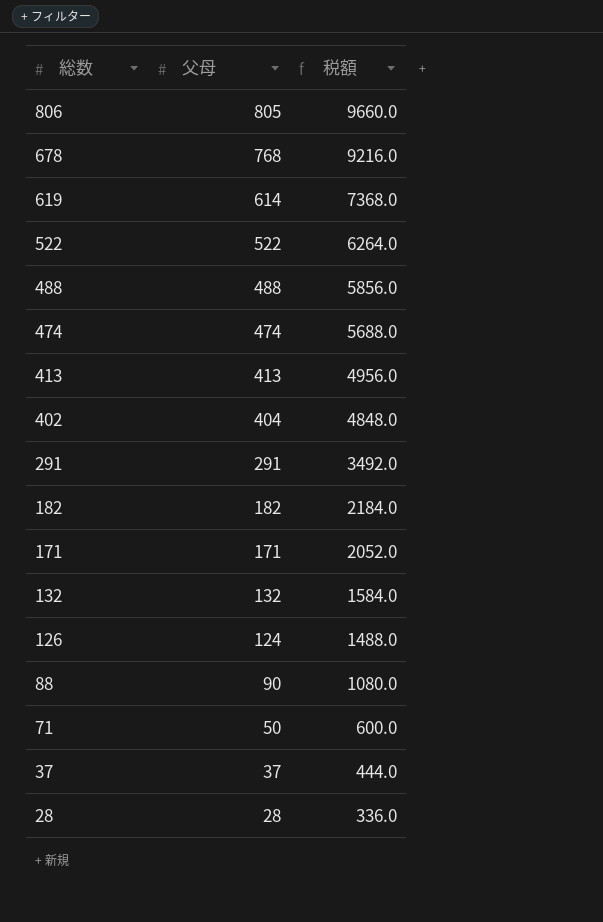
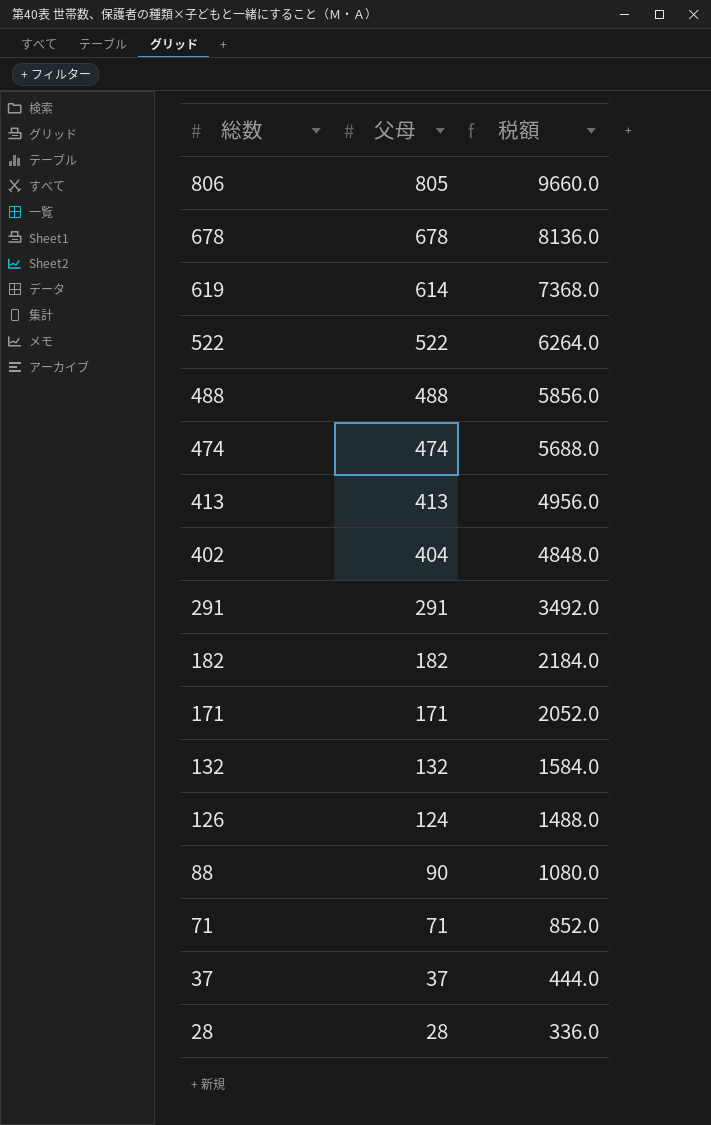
678 | 父母: 768 -> 678
678 | 税額: 9216.0 -> 8136.0
71 | 父母: 50 -> 71
71 | 税額: 600.0 -> 852.0

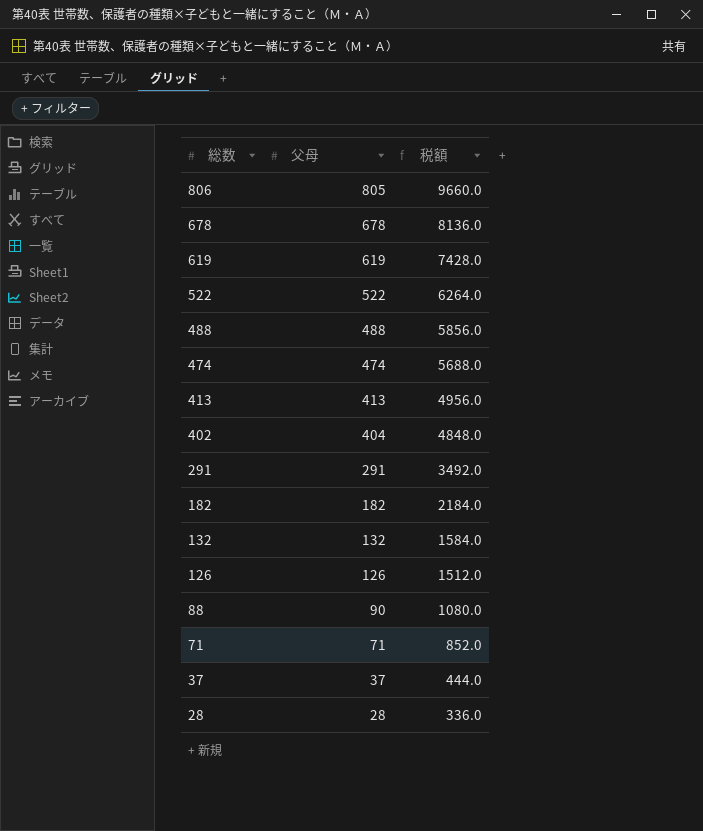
row 171: 171 | 2052.0 -> none
619 | 父母: 614 -> 619
619 | 税額: 7368.0 -> 7428.0
126 | 父母: 124 -> 126
126 | 税額: 1488.0 -> 1512.0

